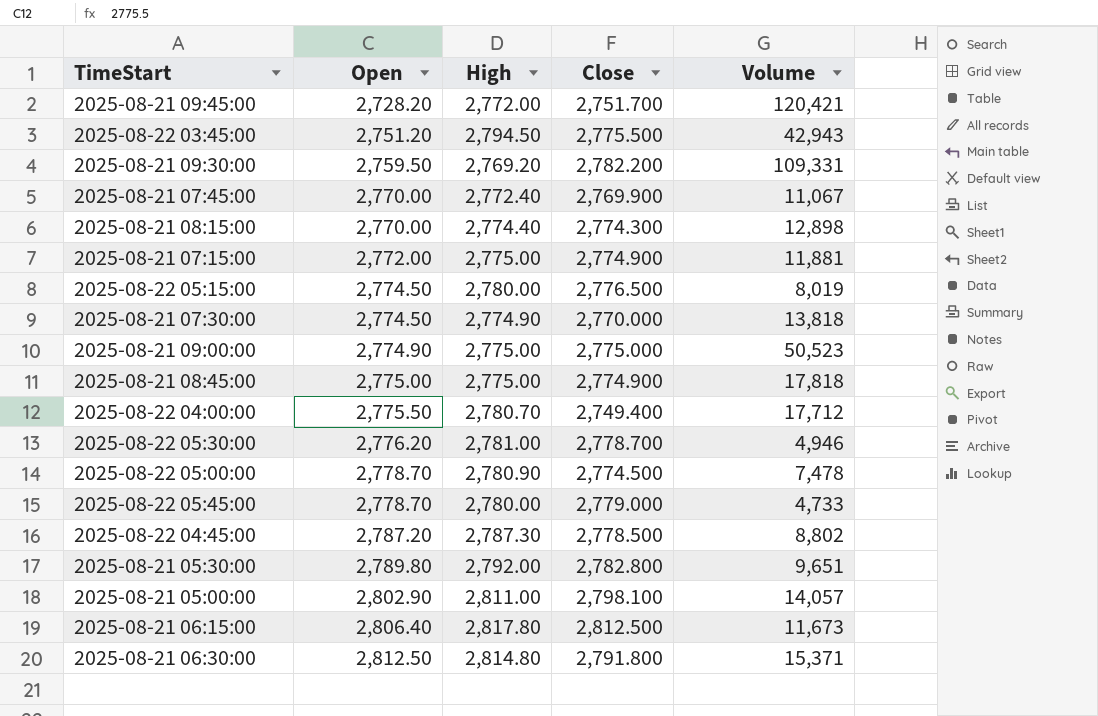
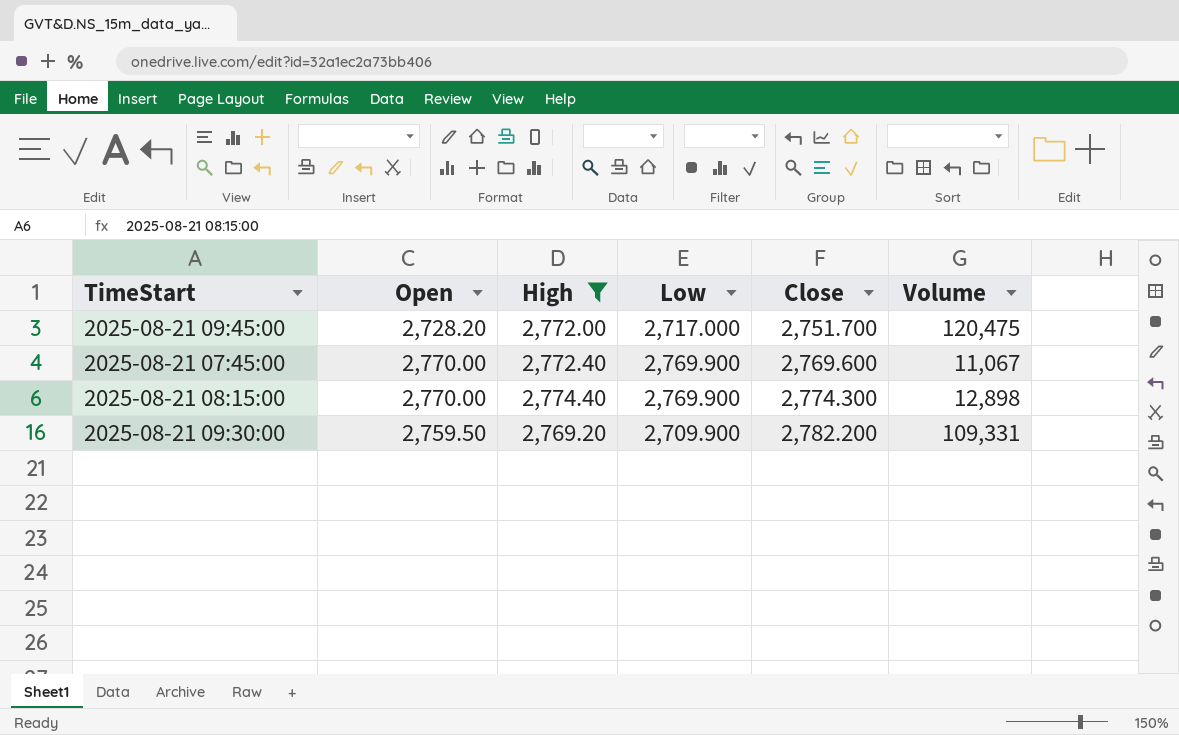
filter: none -> High <= 2,774.40
row order: Open ascending -> Close ascending
column Low | position: none -> 4
2025-08-21 09:45:00 | Volume: 120,421 -> 120,475
2025-08-21 07:45:00 | Close: 2,769.900 -> 2,769.600

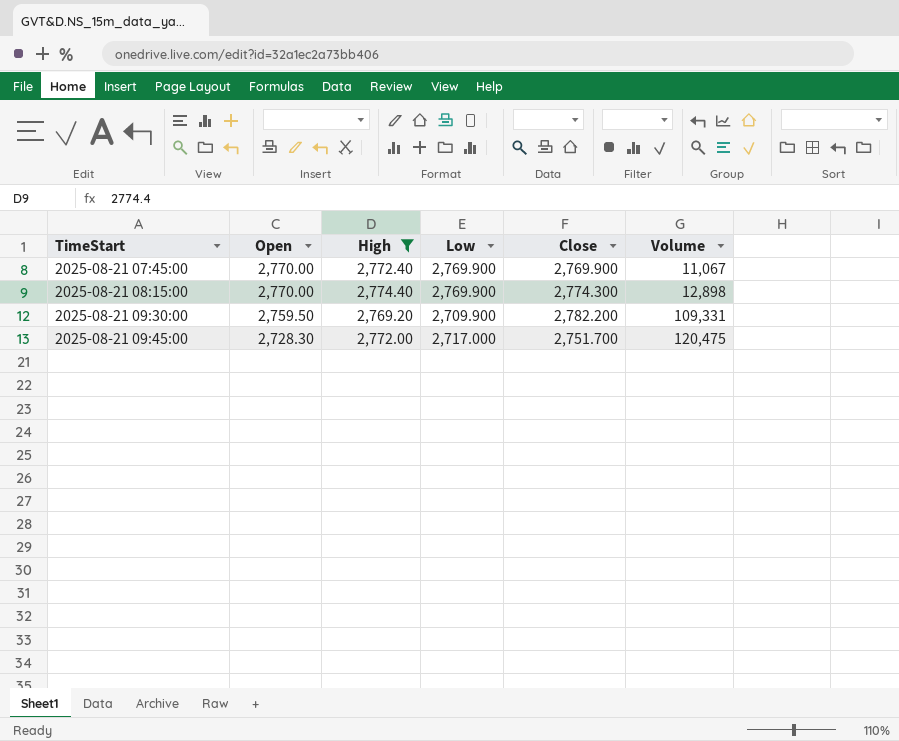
row order: Close ascending -> TimeStart ascending
2025-08-21 07:45:00 | Close: 2,769.600 -> 2,769.900
2025-08-21 09:45:00 | Open: 2,728.20 -> 2,728.30

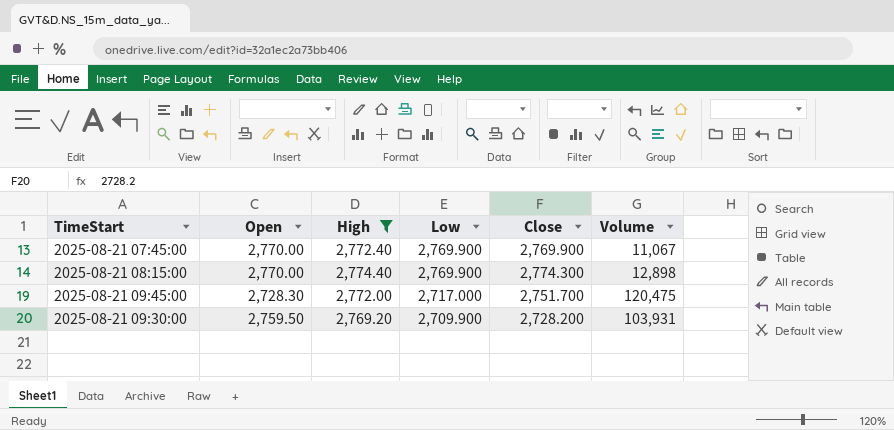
row order: TimeStart ascending -> Low descending
2025-08-21 09:30:00 | Close: 2,782.200 -> 2,728.200
2025-08-21 09:30:00 | Volume: 109,331 -> 103,931

